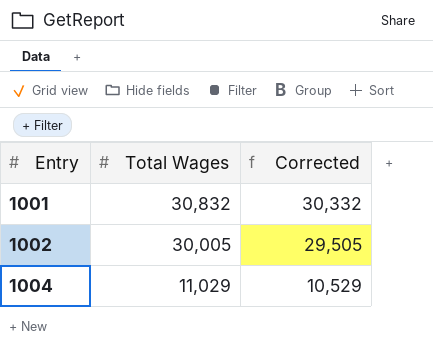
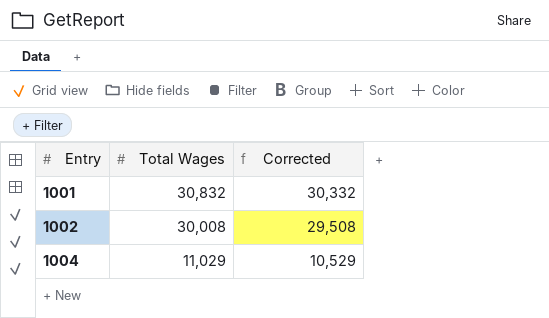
1002 | Total Wages: 30,005 -> 30,008
1002 | Corrected: 29,505 -> 29,508

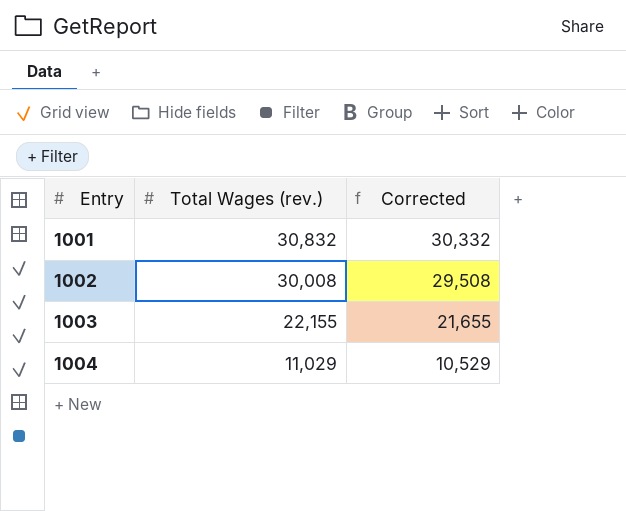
column name: Total Wages -> Total Wages (rev.)
row 1003: none -> 22,155 | 21,655

